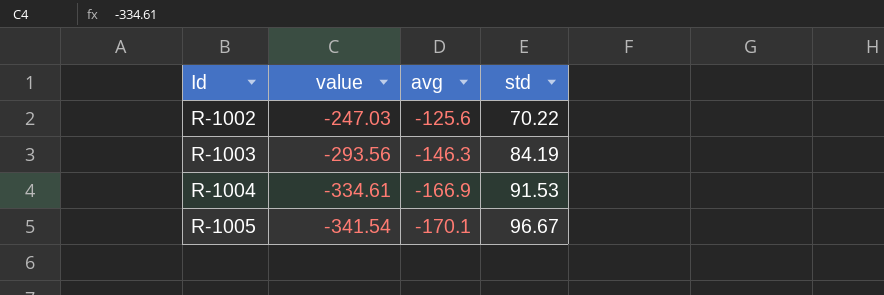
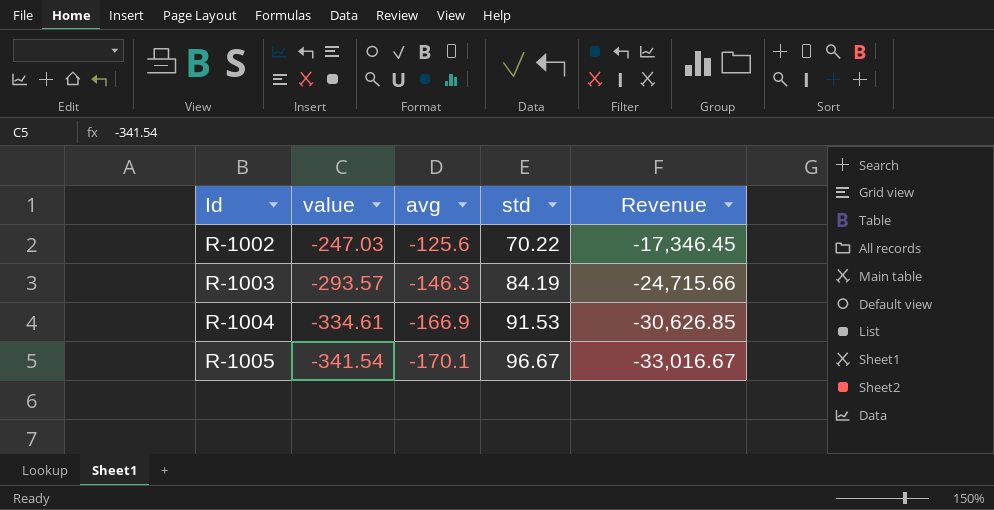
column Revenue | formula: none -> [value] * [std]
R-1003 | value: -293.56 -> -293.57

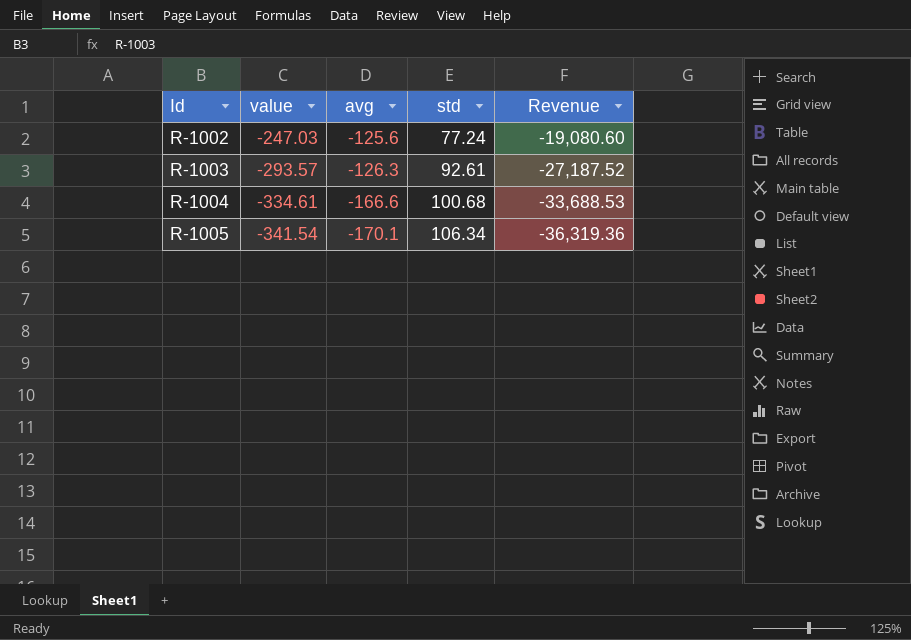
R-1002 | std: 70.22 -> 77.24
R-1002 | Revenue: -17,346.45 -> -19,080.60
R-1003 | avg: -146.3 -> -126.3
R-1003 | std: 84.19 -> 92.61
R-1003 | Revenue: -24,715.66 -> -27,187.52
R-1004 | avg: -166.9 -> -166.6
R-1004 | std: 91.53 -> 100.68
R-1004 | Revenue: -30,626.85 -> -33,688.53
R-1005 | std: 96.67 -> 106.34
R-1005 | Revenue: -33,016.67 -> -36,319.36

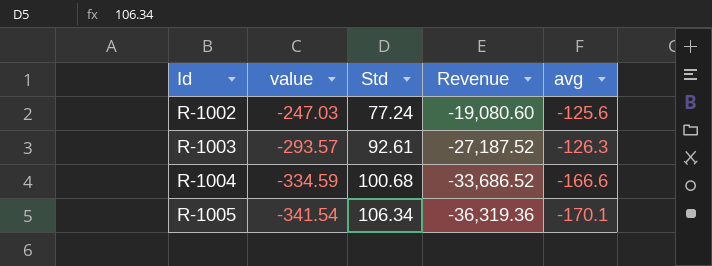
column name: std -> Std
column avg | position: 3 -> 5
R-1004 | value: -334.61 -> -334.59
R-1004 | Revenue: -33,688.53 -> -33,686.52

